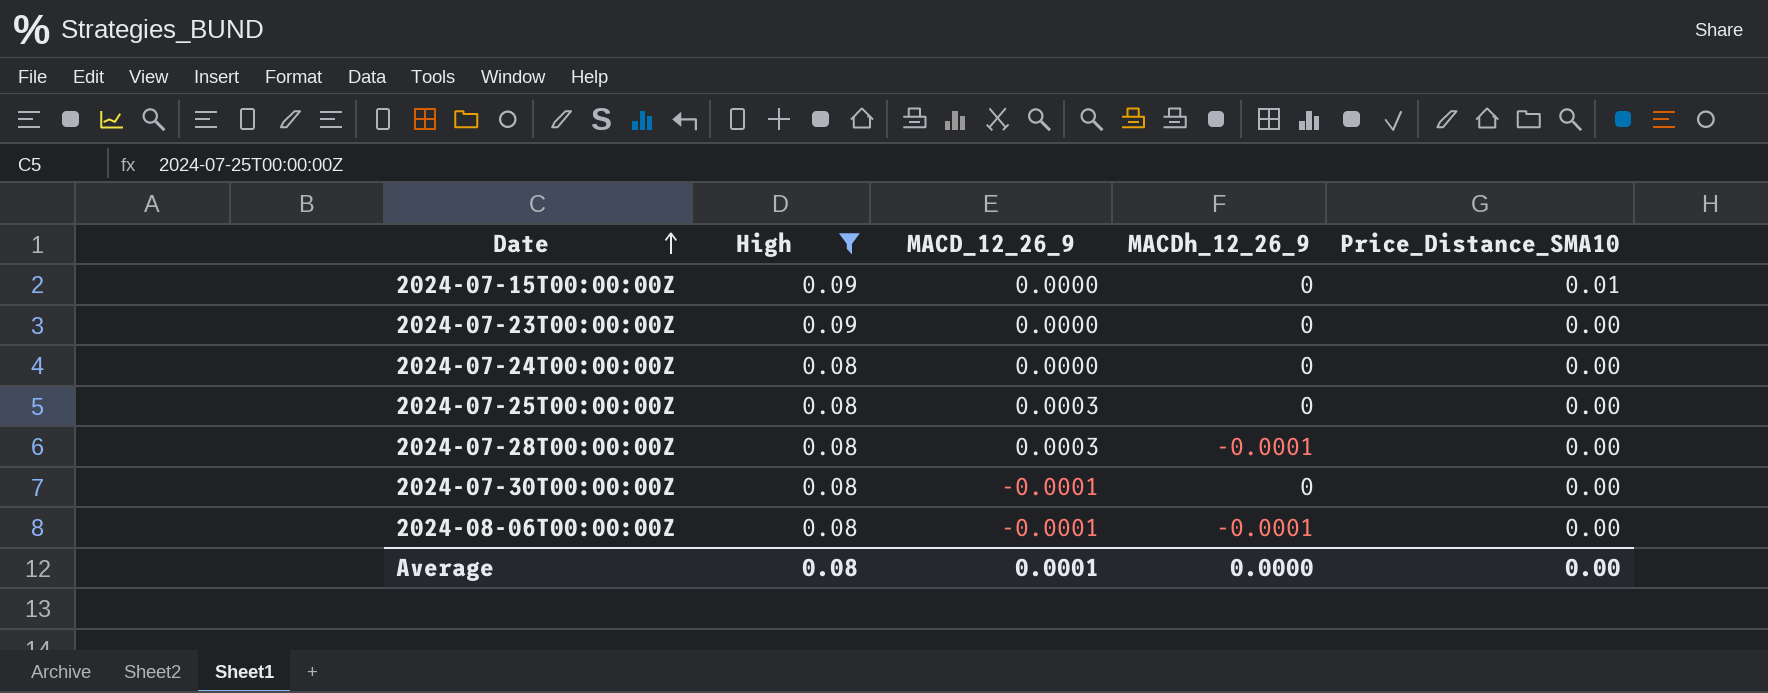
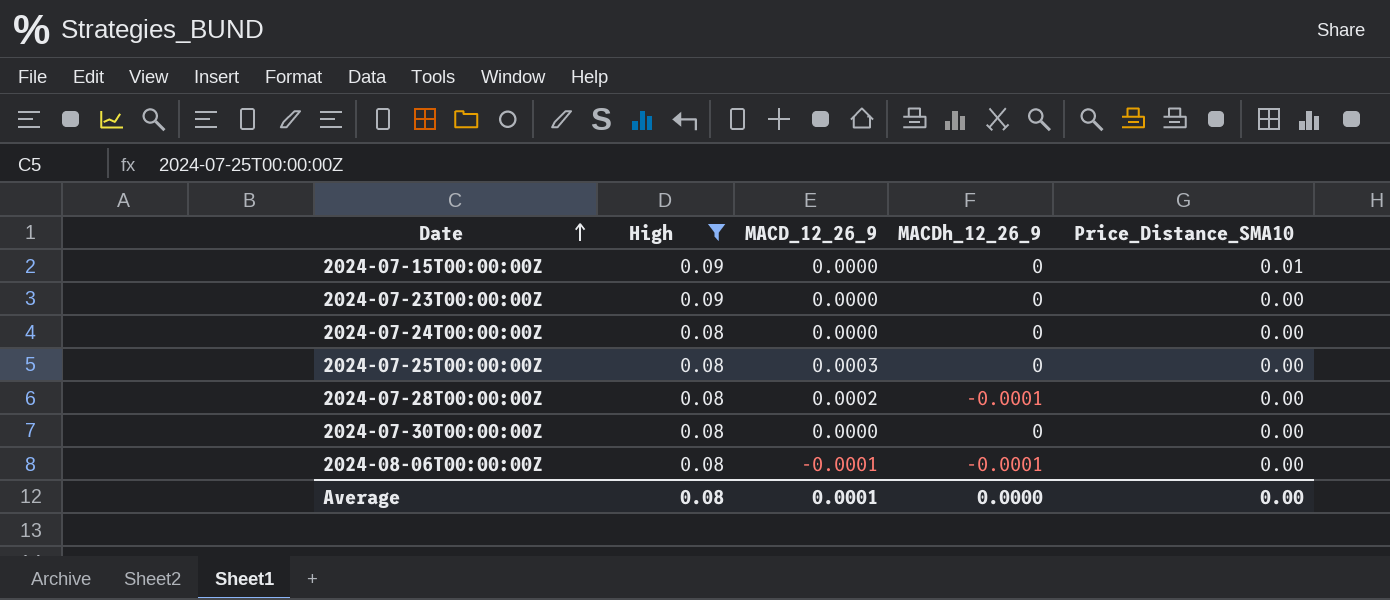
2024-07-28T00:00:00Z | MACD_12_26_9: 0.0003 -> 0.0002
2024-07-30T00:00:00Z | MACD_12_26_9: -0.0001 -> 0.0000

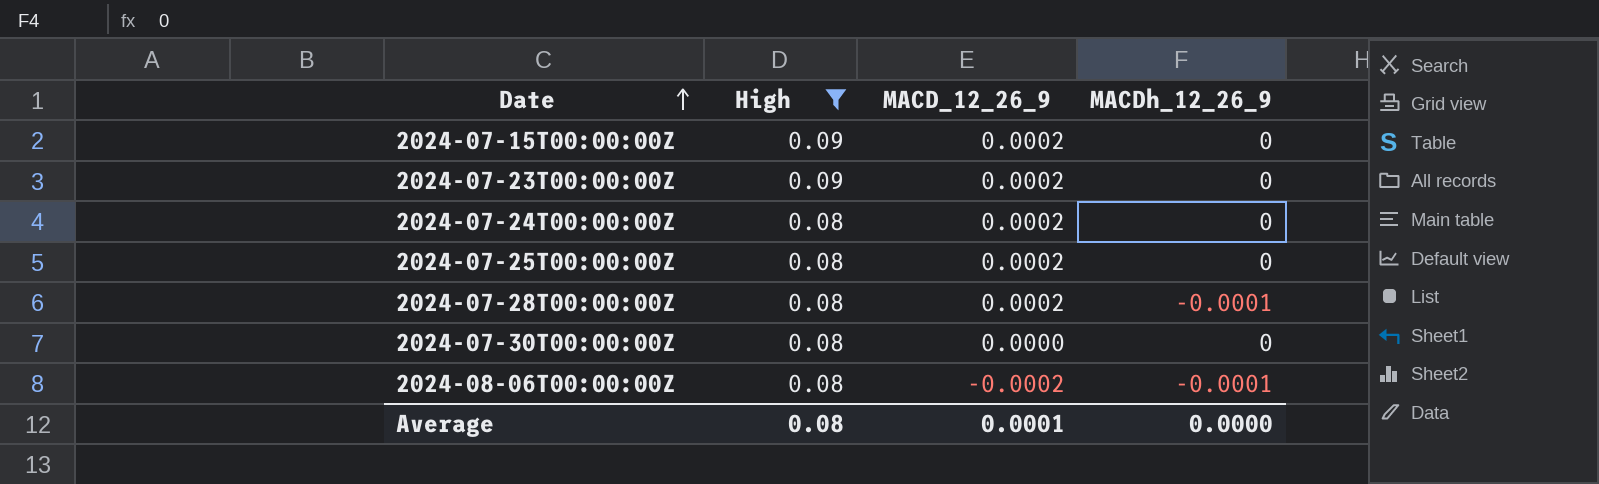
column Price_Distance_SMA10 | position: 5 -> none
2024-07-15T00:00:00Z | MACD_12_26_9: 0.0000 -> 0.0002
2024-07-23T00:00:00Z | MACD_12_26_9: 0.0000 -> 0.0002
2024-07-24T00:00:00Z | MACD_12_26_9: 0.0000 -> 0.0002
2024-07-25T00:00:00Z | MACD_12_26_9: 0.0003 -> 0.0002
2024-08-06T00:00:00Z | MACD_12_26_9: -0.0001 -> -0.0002

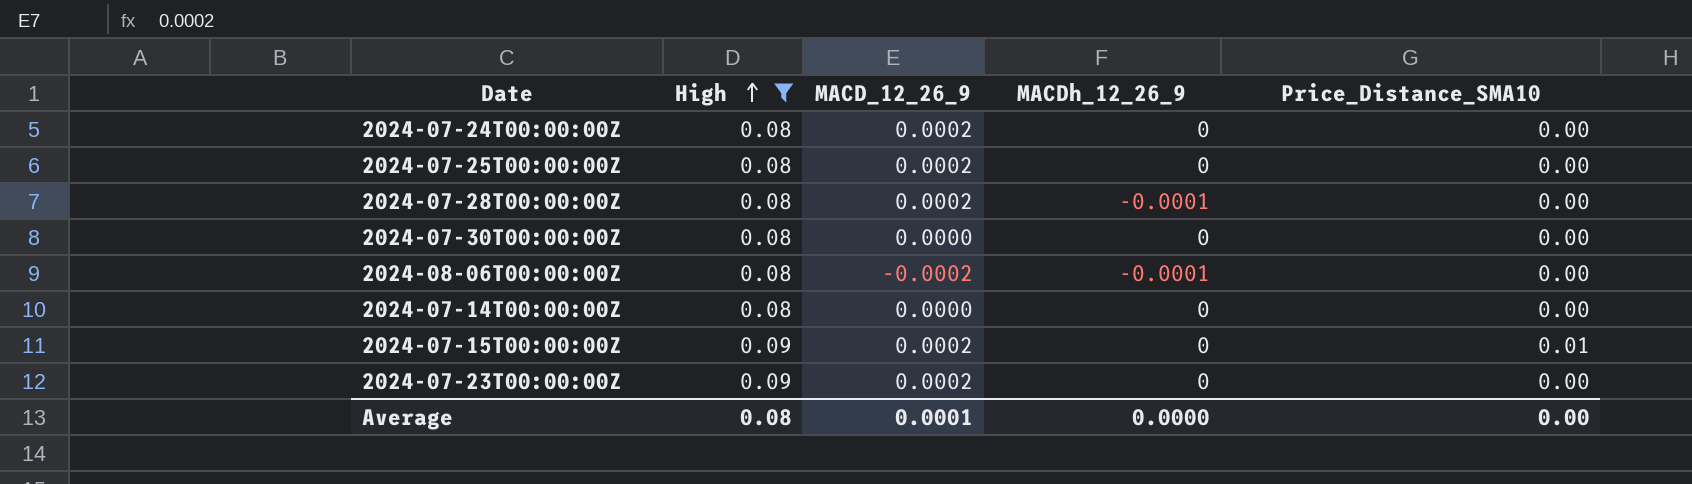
row order: Date ascending -> High ascending
column Price_Distance_SMA10 | position: none -> 5
row 2024-07-14T00:00:00Z: none -> 0.08 | 0.0000 | 0 | 0.00

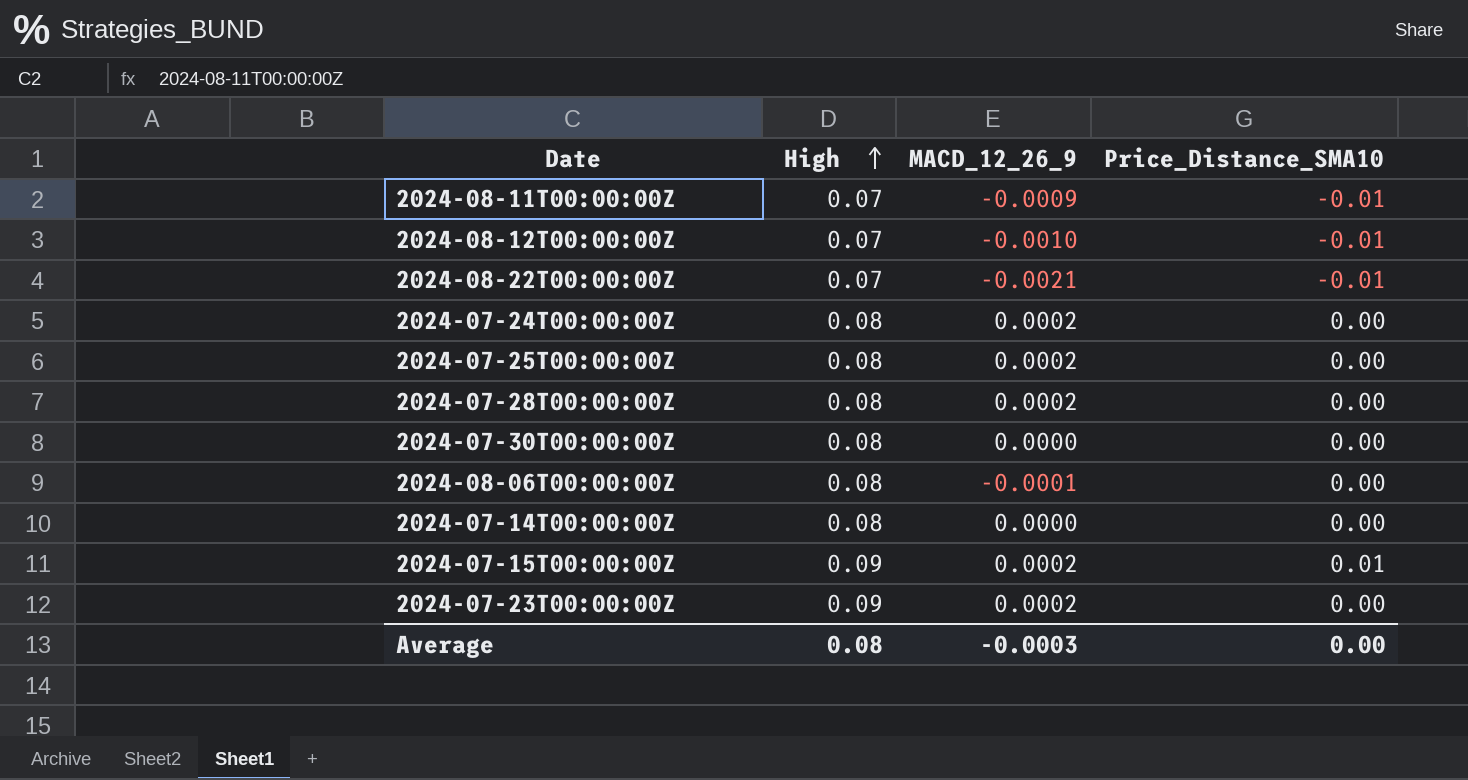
filter: High != 0.07 -> none
column MACDh_12_26_9 | position: 4 -> none
2024-08-06T00:00:00Z | MACD_12_26_9: -0.0002 -> -0.0001
Average | MACD_12_26_9: 0.0001 -> -0.0003

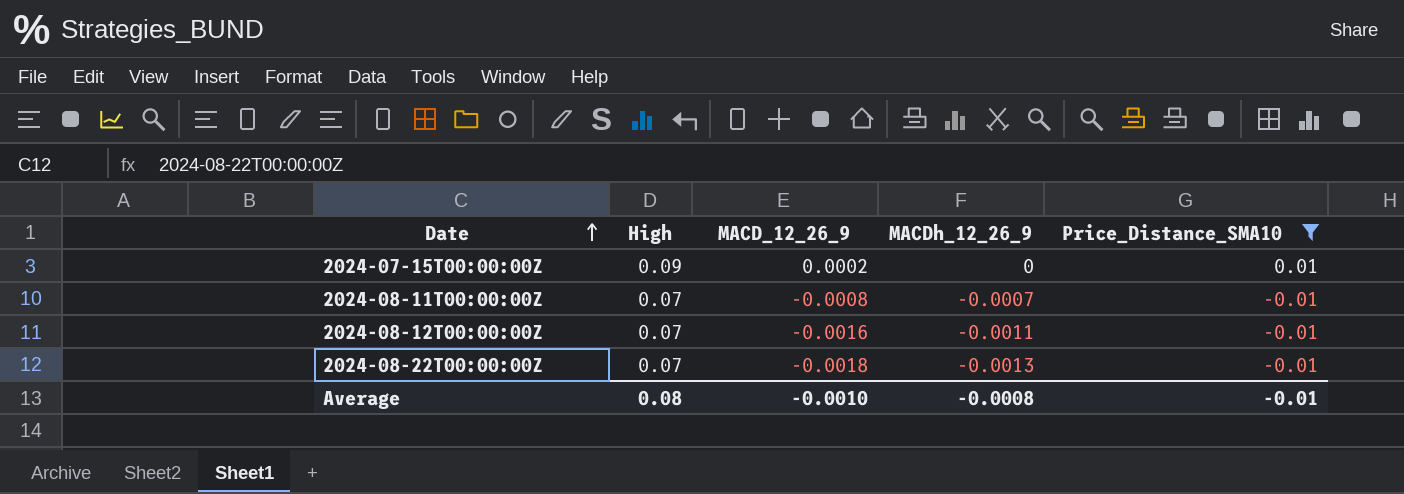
filter: none -> Price_Distance_SMA10 != 0.00
row order: High ascending -> Date ascending
column MACDh_12_26_9 | position: none -> 4
2024-08-11T00:00:00Z | MACD_12_26_9: -0.0009 -> -0.0008
2024-08-12T00:00:00Z | MACD_12_26_9: -0.0010 -> -0.0016
2024-08-22T00:00:00Z | MACD_12_26_9: -0.0021 -> -0.0018
Average | MACD_12_26_9: -0.0003 -> -0.0010
Average | Price_Distance_SMA10: 0.00 -> -0.01

